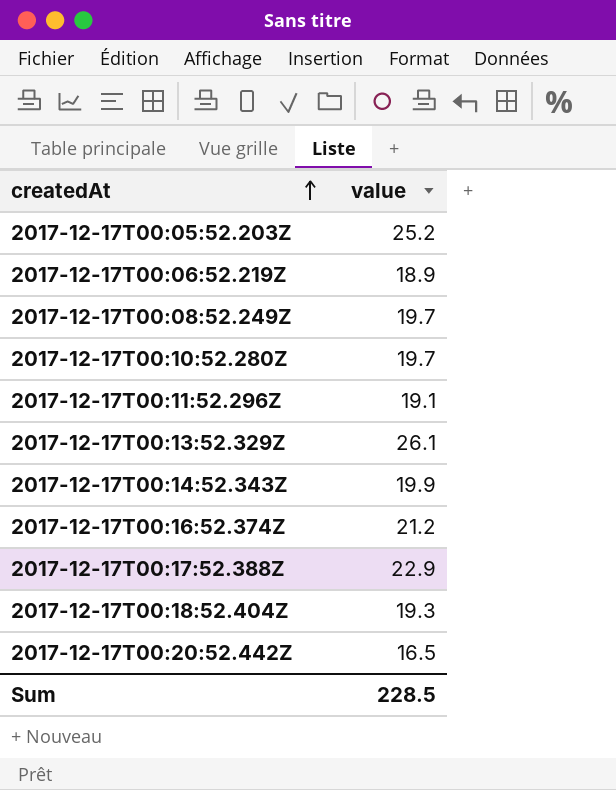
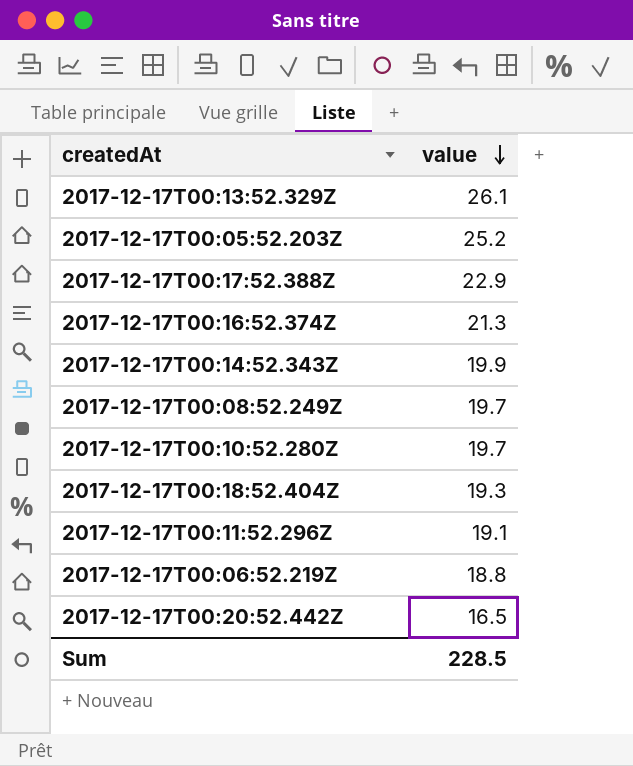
row order: createdAt ascending -> value descending
2017-12-17T00:16:52.374Z | value: 21.2 -> 21.3
2017-12-17T00:06:52.219Z | value: 18.9 -> 18.8

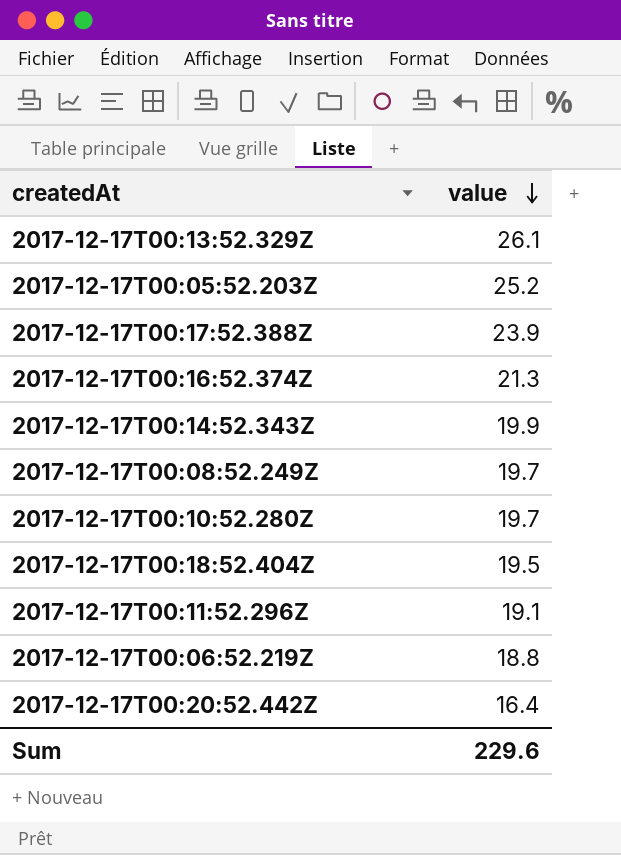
2017-12-17T00:17:52.388Z | value: 22.9 -> 23.9
2017-12-17T00:18:52.404Z | value: 19.3 -> 19.5
2017-12-17T00:20:52.442Z | value: 16.5 -> 16.4
Sum | value: 228.5 -> 229.6

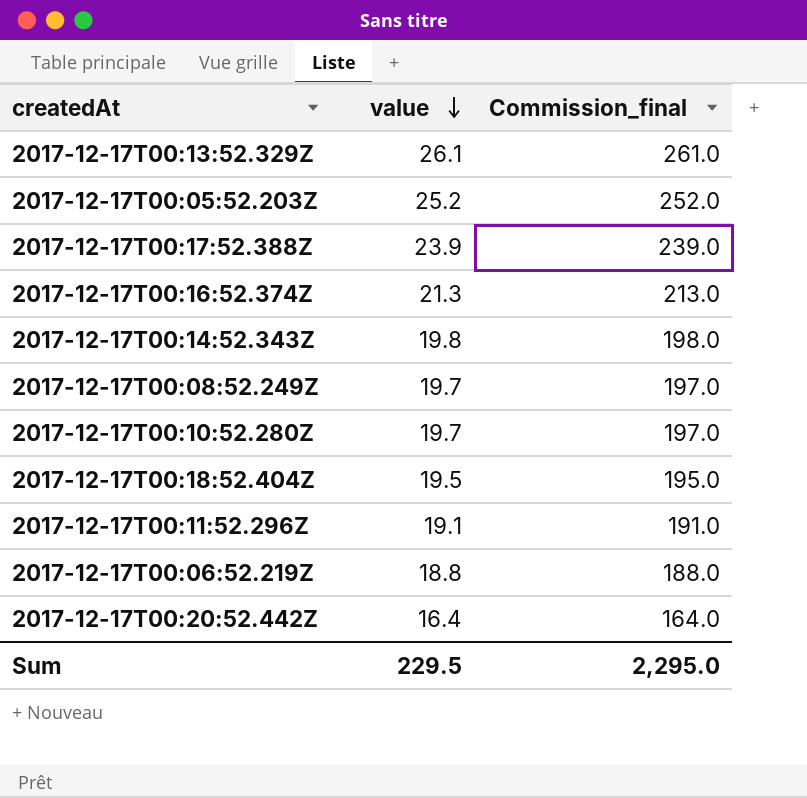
column Commission_final | formula: none -> [value] * 10
2017-12-17T00:14:52.343Z | value: 19.9 -> 19.8
Sum | value: 229.6 -> 229.5

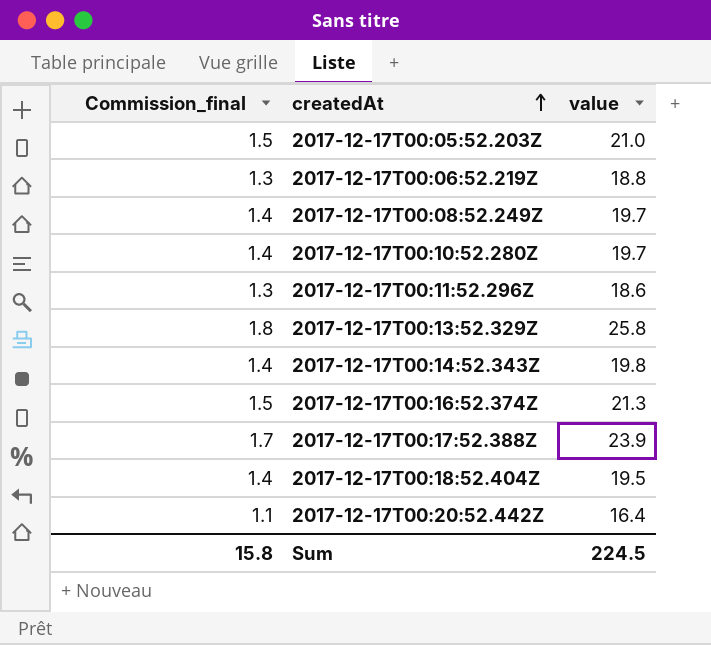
row order: value descending -> createdAt ascending
column Commission_final | formula: [value] * 10 -> [value] * 0.07
column Commission_final | position: 3 -> 1
2017-12-17T00:05:52.203Z | value: 25.2 -> 21.0
2017-12-17T00:11:52.296Z | value: 19.1 -> 18.6
2017-12-17T00:13:52.329Z | value: 26.1 -> 25.8
Sum | Commission_final: 2,295.0 -> 15.8
Sum | value: 229.5 -> 224.5

